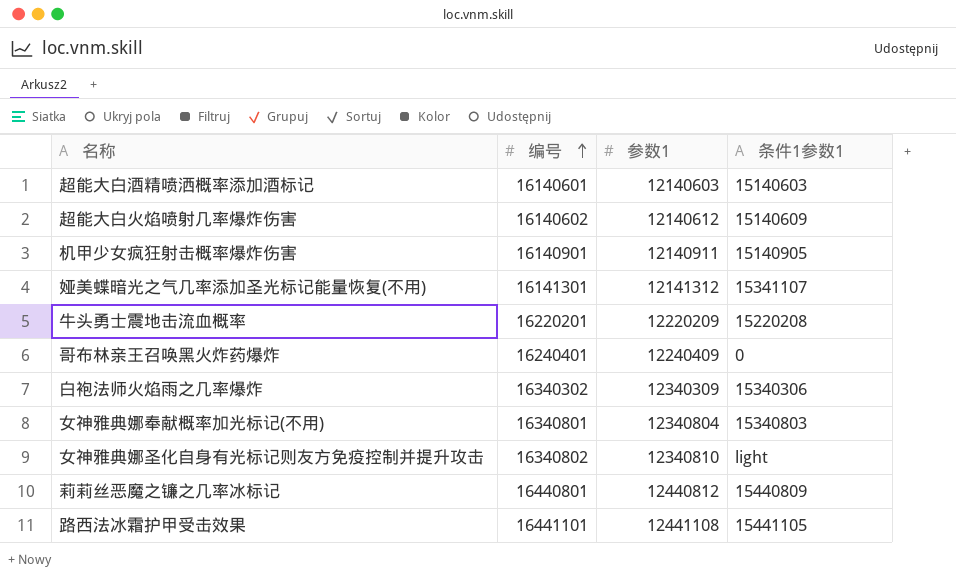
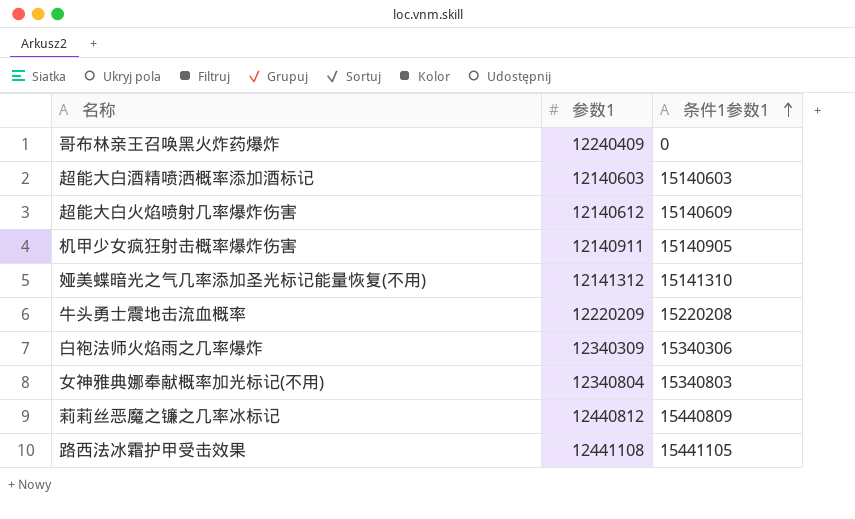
row order: 编号 ascending -> 条件1参数1 ascending
column 编号 | position: 2 -> none
row 女神雅典娜圣化自身有光标记则友方免疫控制并提升攻击: 16340802 | 12340810 | light -> none
娅美蝶暗光之气几率添加圣光标记能量恢复(不用) | 条件1参数1: 15341107 -> 15141310

